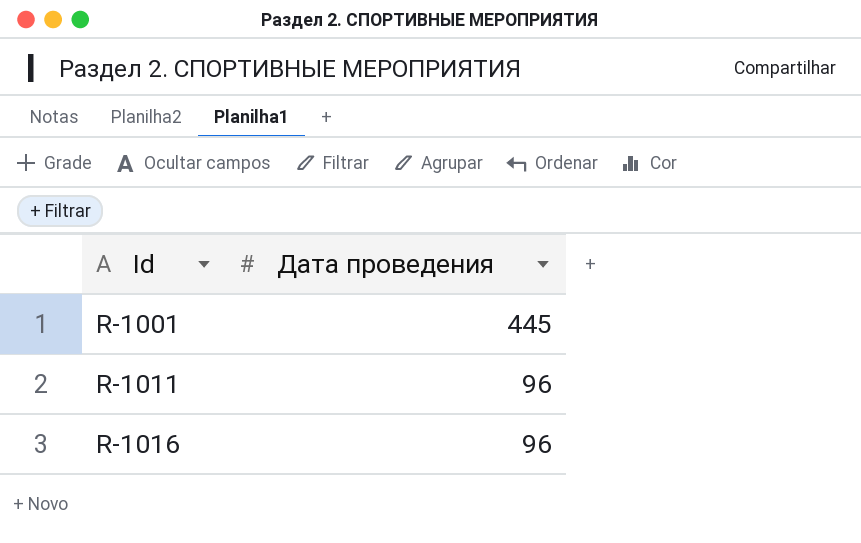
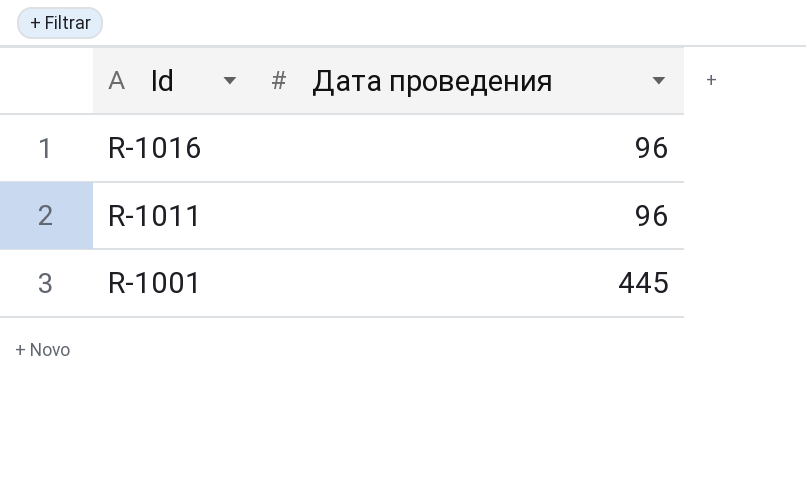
row order: Id ascending -> Id descending

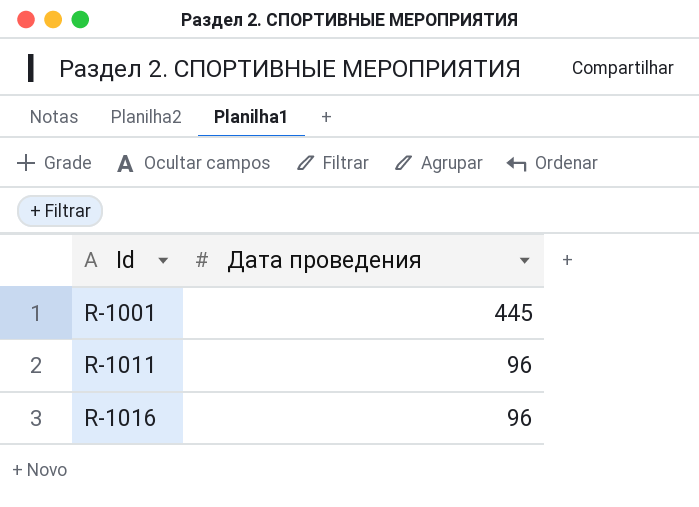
row order: Id descending -> Id ascending

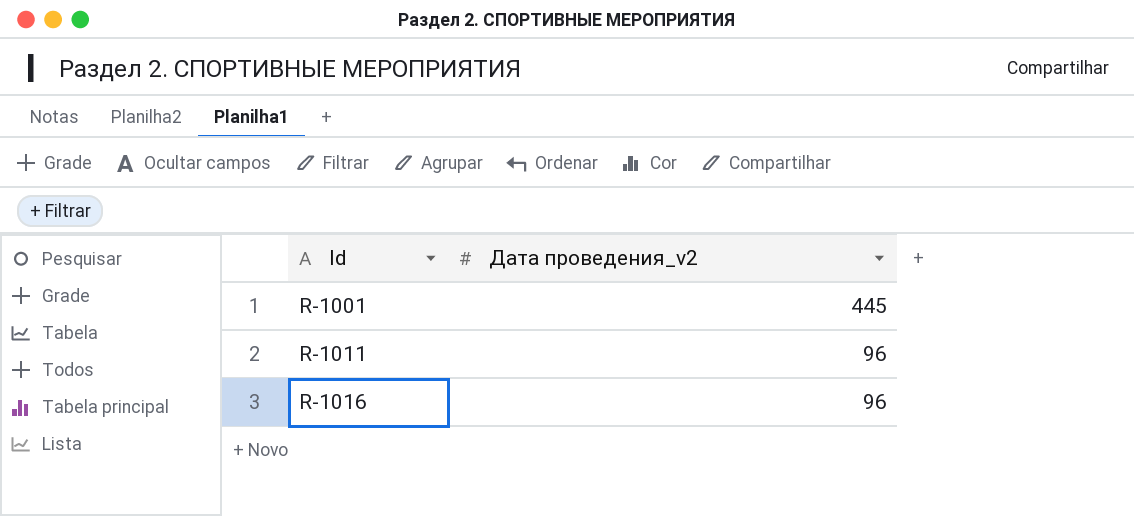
column name: Дата проведения -> Дата проведения_v2

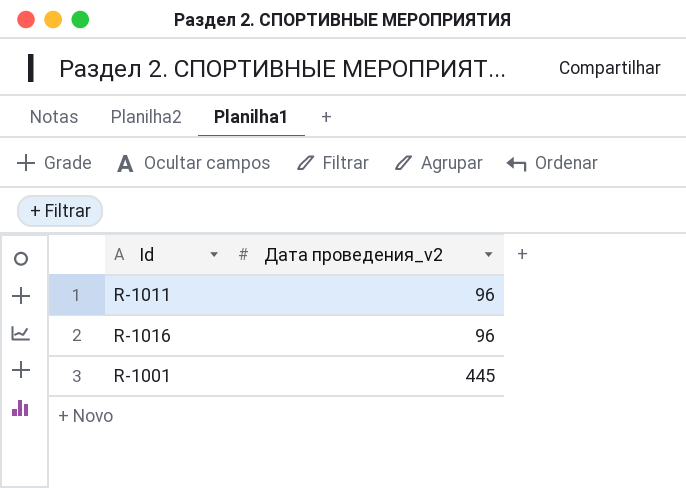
row order: Id ascending -> Дата проведения_v2 ascending

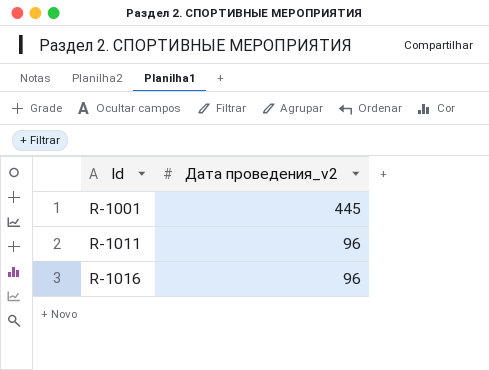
row order: Дата проведения_v2 ascending -> Id ascending

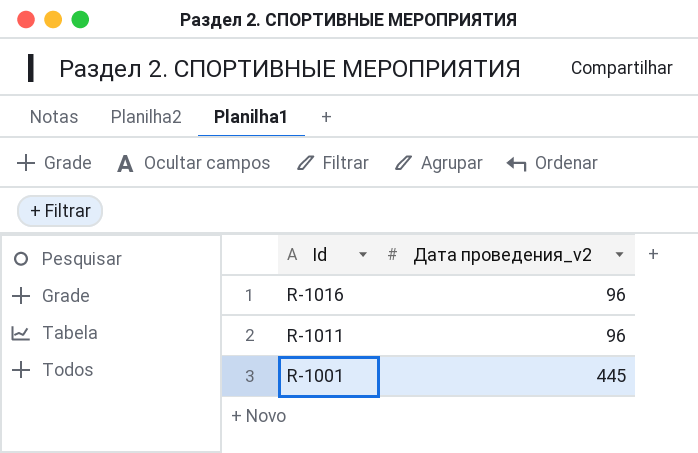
row order: Id ascending -> Id descending

